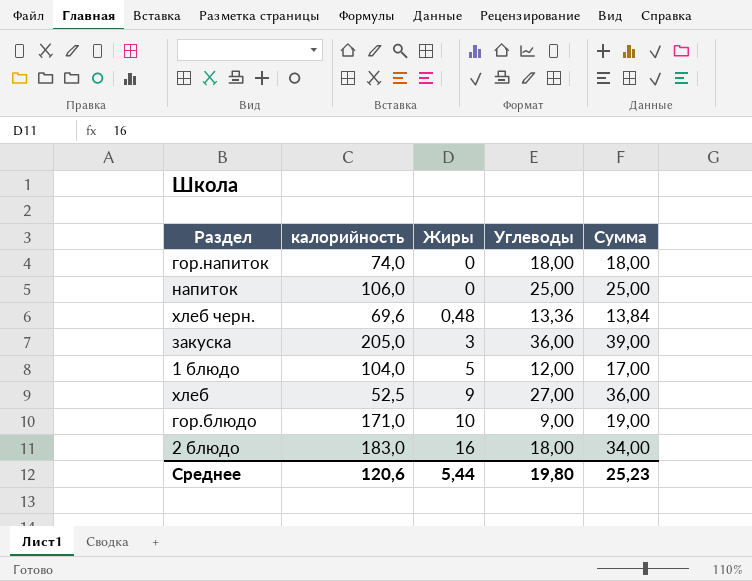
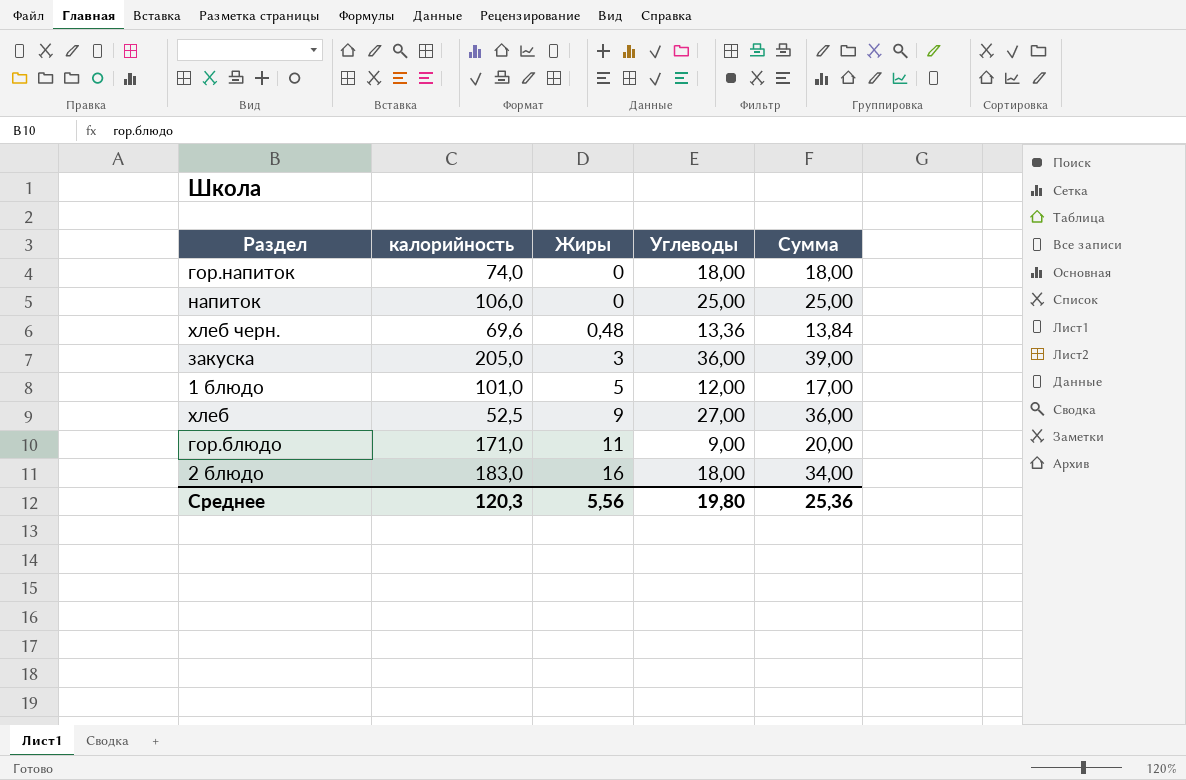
1 блюдо | калорийность: 104,0 -> 101,0
гор.блюдо | Жиры: 10 -> 11
гор.блюдо | Сумма: 19,00 -> 20,00
Среднее | калорийность: 120,6 -> 120,3
Среднее | Жиры: 5,44 -> 5,56
Среднее | Сумма: 25,23 -> 25,36

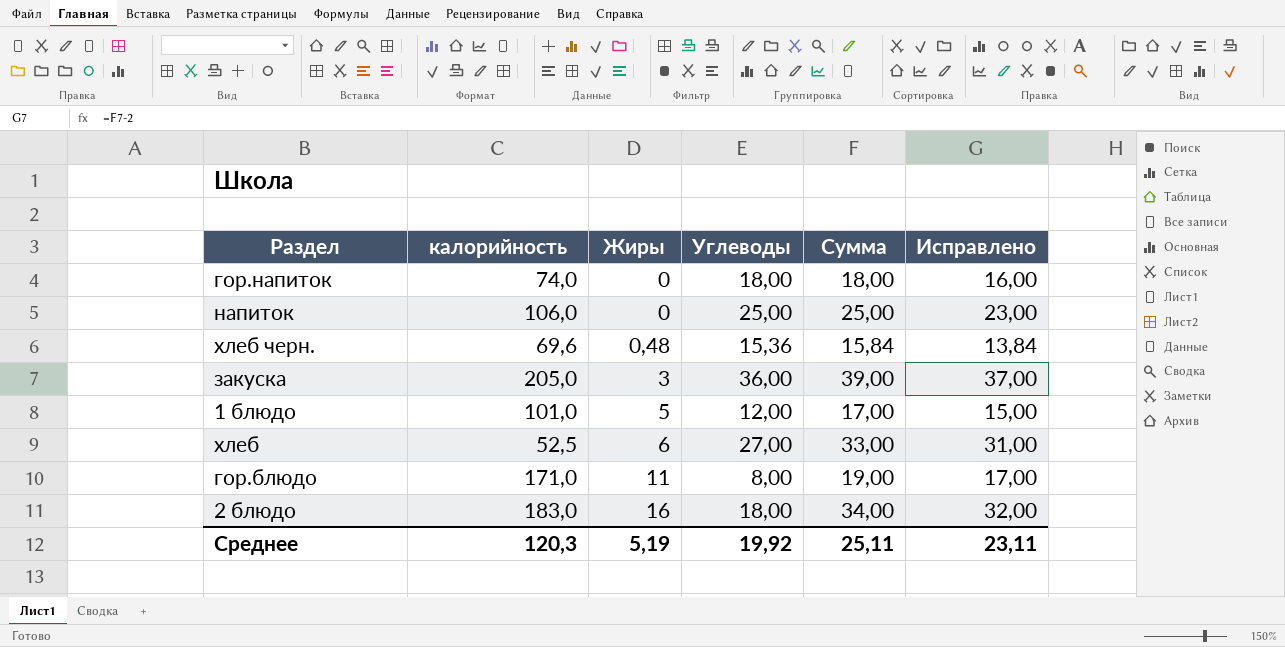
column Исправлено | formula: none -> [Сумма] - 2
хлеб черн. | Углеводы: 13,36 -> 15,36
хлеб черн. | Сумма: 13,84 -> 15,84
хлеб | Жиры: 9 -> 6
хлеб | Сумма: 36,00 -> 33,00
гор.блюдо | Углеводы: 9,00 -> 8,00
гор.блюдо | Сумма: 20,00 -> 19,00
Среднее | Жиры: 5,56 -> 5,19
Среднее | Углеводы: 19,80 -> 19,92
Среднее | Сумма: 25,36 -> 25,11

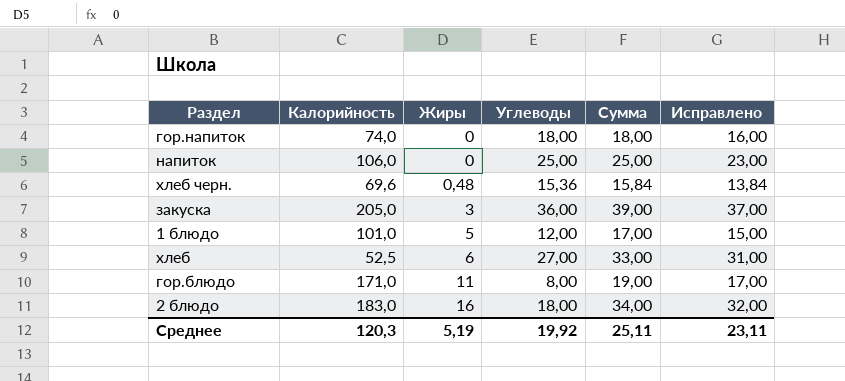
column name: калорийность -> Калорийность

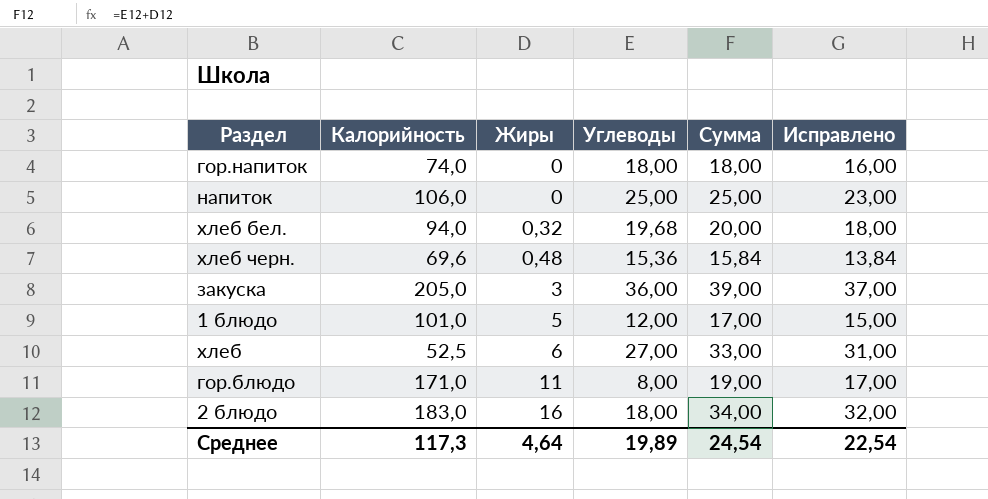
row хлеб бел.: none -> 94,0 | 0,32 | 19,68 | 20,00 | 18,00
Среднее | Калорийность: 120,3 -> 117,3
Среднее | Жиры: 5,19 -> 4,64
Среднее | Углеводы: 19,92 -> 19,89
Среднее | Сумма: 25,11 -> 24,54
Среднее | Исправлено: 23,11 -> 22,54

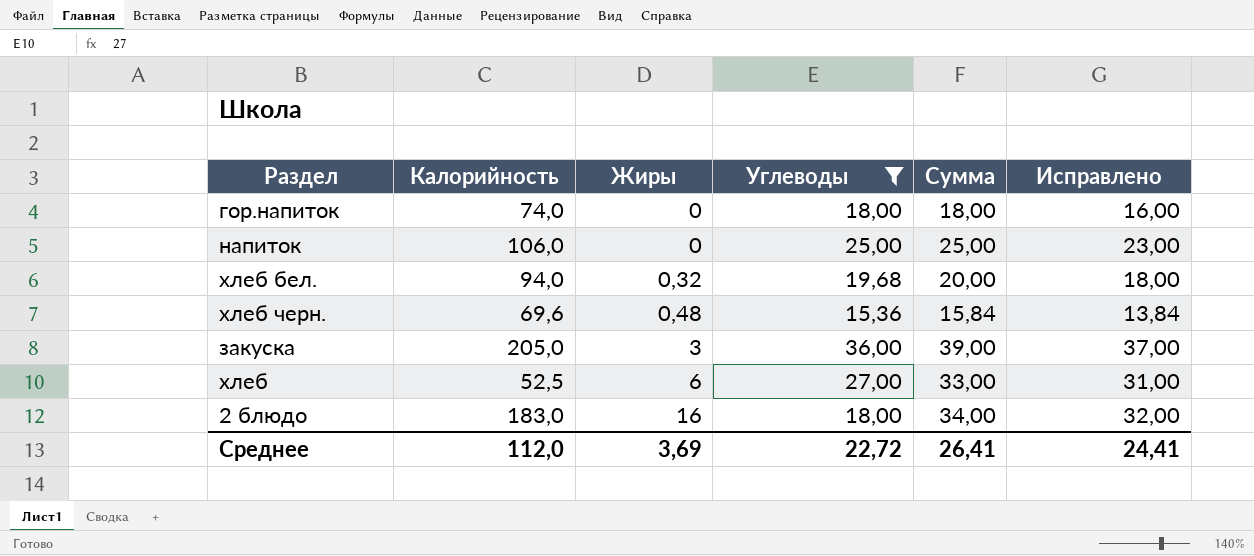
filter: none -> Углеводы >= 15,36
Среднее | Калорийность: 117,3 -> 112,0
Среднее | Жиры: 4,64 -> 3,69
Среднее | Углеводы: 19,89 -> 22,72
Среднее | Сумма: 24,54 -> 26,41
Среднее | Исправлено: 22,54 -> 24,41

